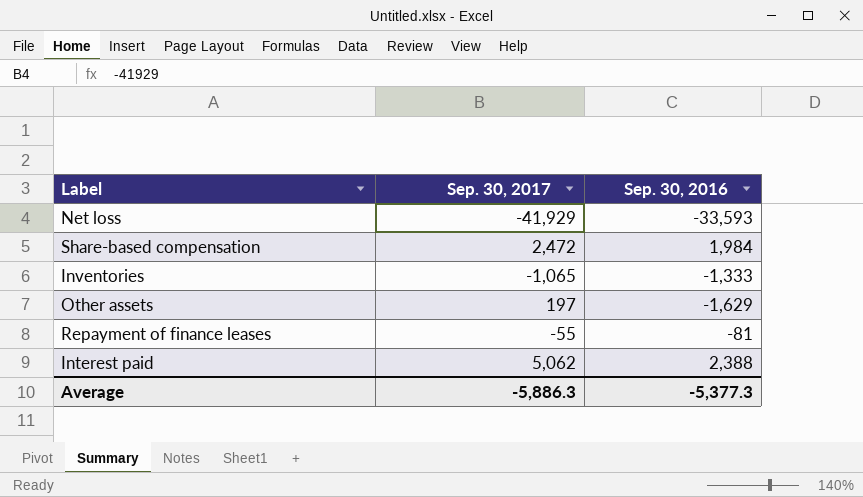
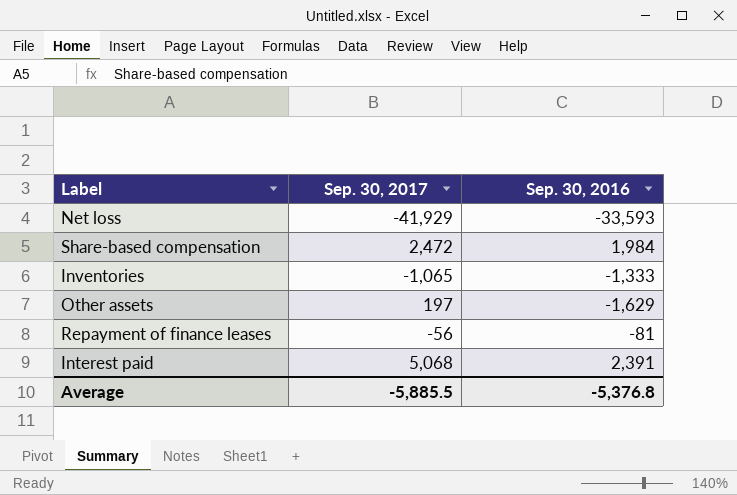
Repayment of finance leases | Sep. 30, 2017: -55 -> -56
Interest paid | Sep. 30, 2017: 5,062 -> 5,068
Interest paid | Sep. 30, 2016: 2,388 -> 2,391
Average | Sep. 30, 2017: -5,886.3 -> -5,885.5
Average | Sep. 30, 2016: -5,377.3 -> -5,376.8

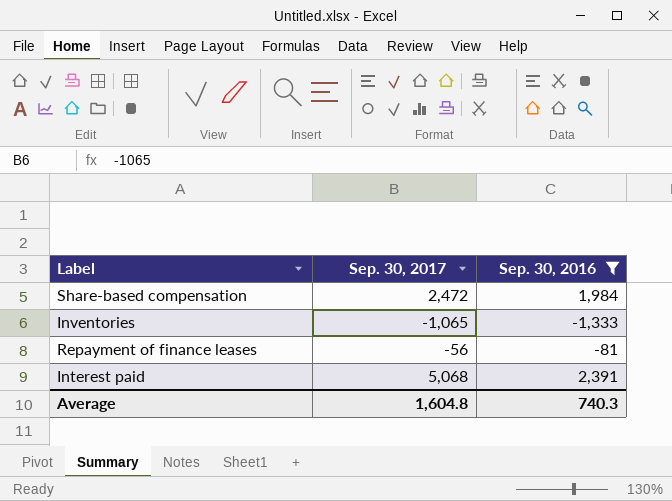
filter: none -> Sep. 30, 2016 >= -1,333
Average | Sep. 30, 2017: -5,885.5 -> 1,604.8
Average | Sep. 30, 2016: -5,376.8 -> 740.3

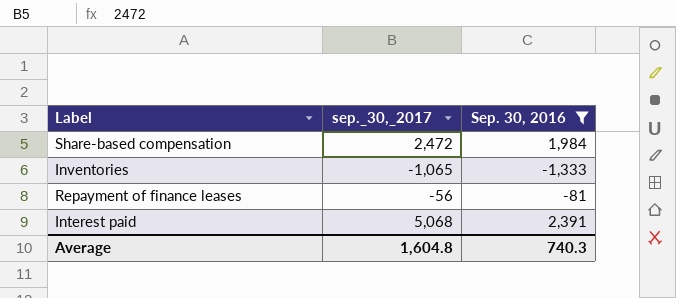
column name: Sep. 30, 2017 -> sep._30,_2017

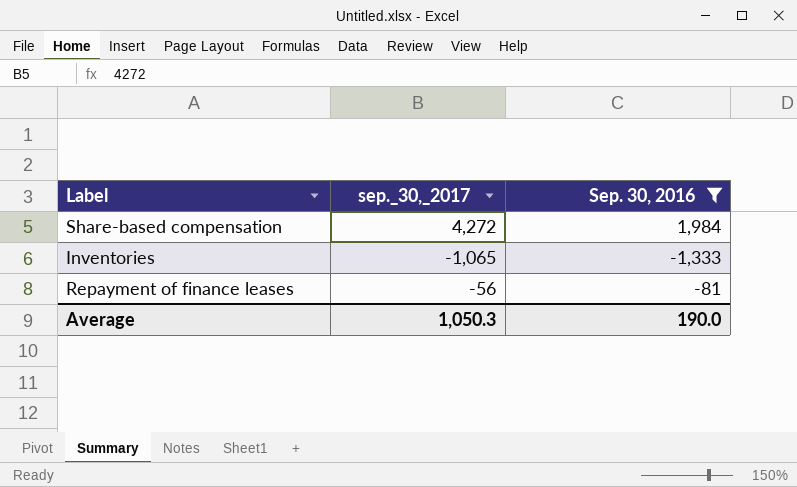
row Interest paid: 5,068 | 2,391 -> none
Share-based compensation | sep._30,_2017: 2,472 -> 4,272
Average | sep._30,_2017: 1,604.8 -> 1,050.3
Average | Sep. 30, 2016: 740.3 -> 190.0

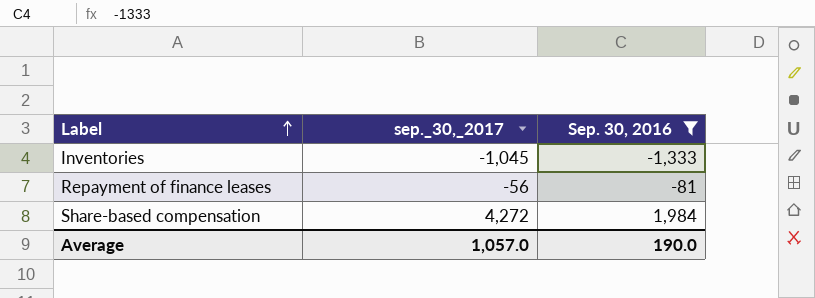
row order: none -> Label ascending
Inventories | sep._30,_2017: -1,065 -> -1,045
Average | sep._30,_2017: 1,050.3 -> 1,057.0

